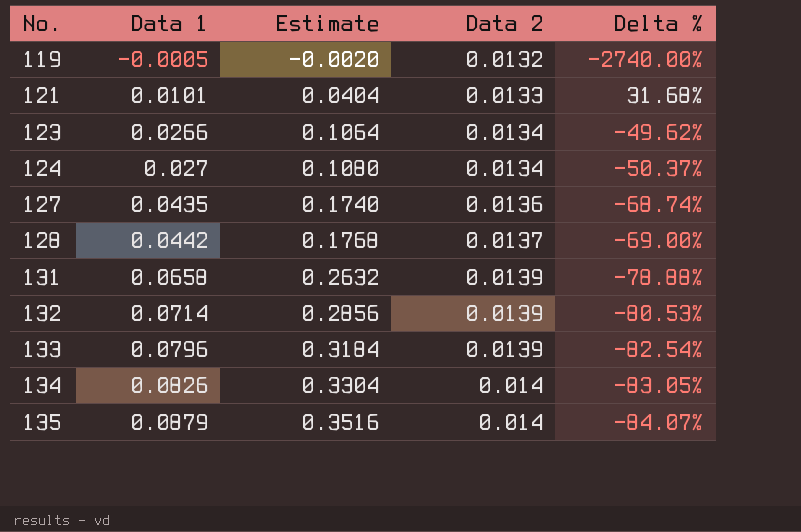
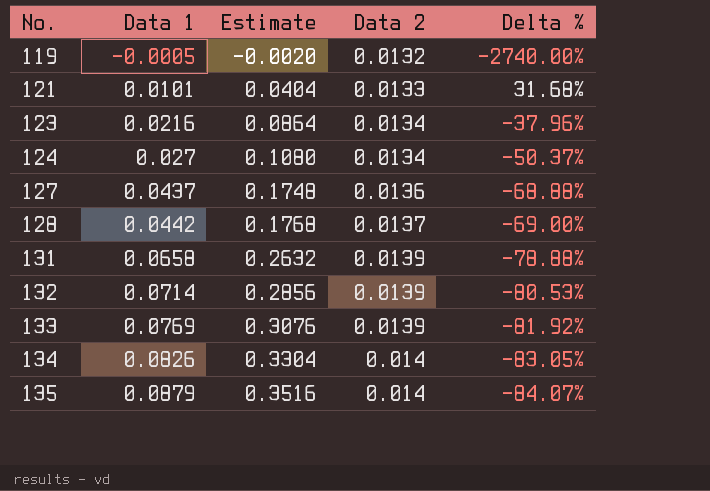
123 | Data 1: 0.0266 -> 0.0216
123 | Estimate: 0.1064 -> 0.0864
123 | Delta %: -49.62% -> -37.96%
127 | Data 1: 0.0435 -> 0.0437
127 | Estimate: 0.1740 -> 0.1748
127 | Delta %: -68.74% -> -68.88%
133 | Data 1: 0.0796 -> 0.0769
133 | Estimate: 0.3184 -> 0.3076
133 | Delta %: -82.54% -> -81.92%

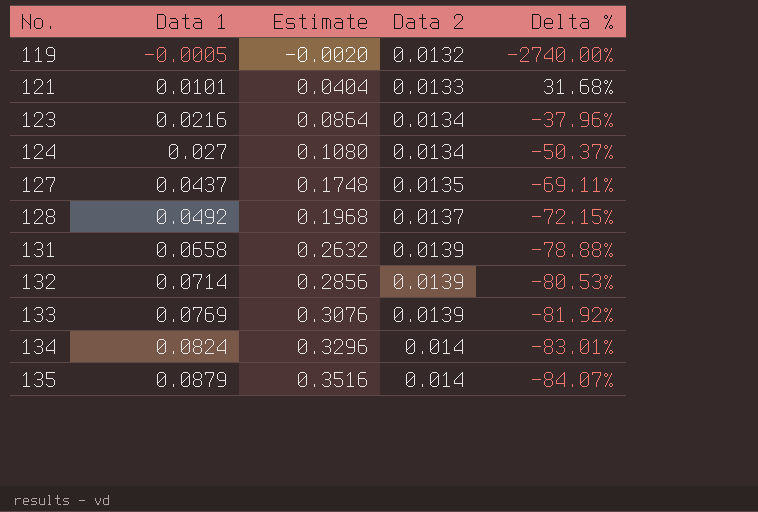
127 | Data 2: 0.0136 -> 0.0135
127 | Delta %: -68.88% -> -69.11%
128 | Data 1: 0.0442 -> 0.0492
128 | Estimate: 0.1768 -> 0.1968
128 | Delta %: -69.00% -> -72.15%
134 | Data 1: 0.0826 -> 0.0824
134 | Estimate: 0.3304 -> 0.3296
134 | Delta %: -83.05% -> -83.01%

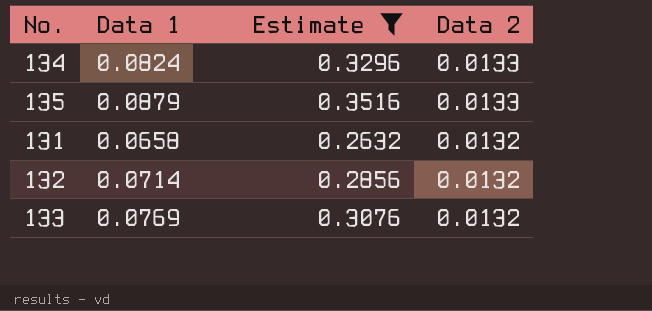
filter: none -> Estimate >= 0.2632
row order: No. ascending -> Data 2 descending
column Delta % | formula: ([Data 2] - [Data 1]) / [Data 1] -> none
134 | Data 2: 0.014 -> 0.0133
135 | Data 2: 0.014 -> 0.0133
131 | Data 2: 0.0139 -> 0.0132
132 | Data 2: 0.0139 -> 0.0132
133 | Data 2: 0.0139 -> 0.0132

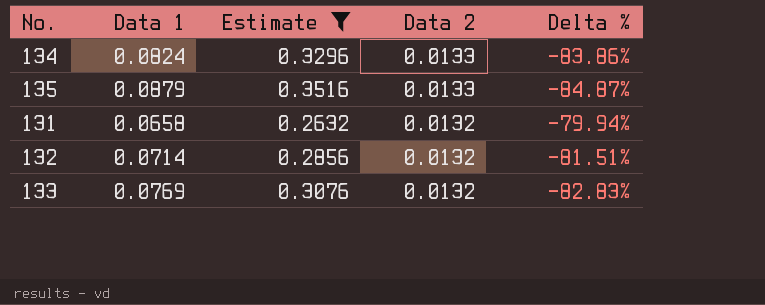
column Delta % | formula: none -> ([Data 2] - [Data 1]) / [Data 1]

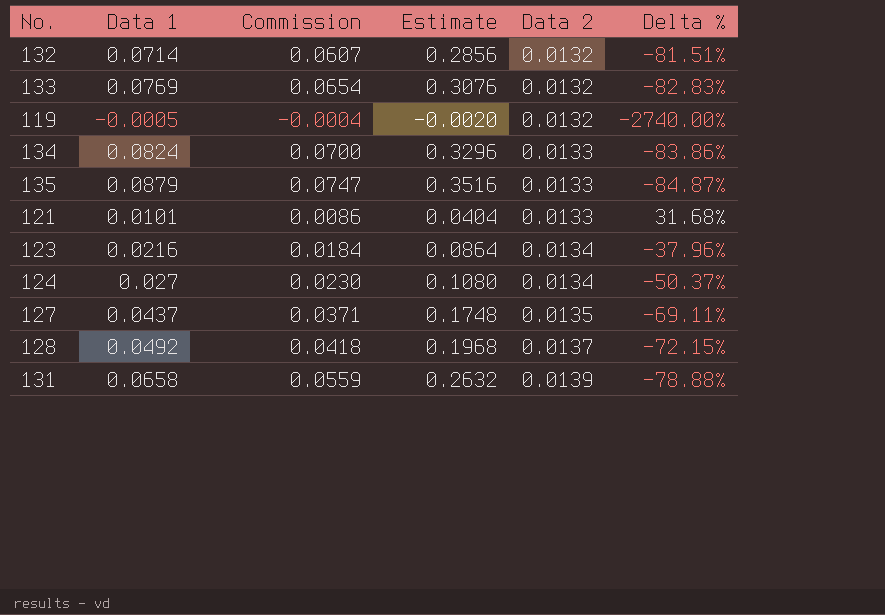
filter: Estimate >= 0.2632 -> none
row order: Data 2 descending -> Data 2 ascending
column Commission | formula: none -> [Data 1] * 0.85
131 | Data 2: 0.0132 -> 0.0139
131 | Delta %: -79.94% -> -78.88%

